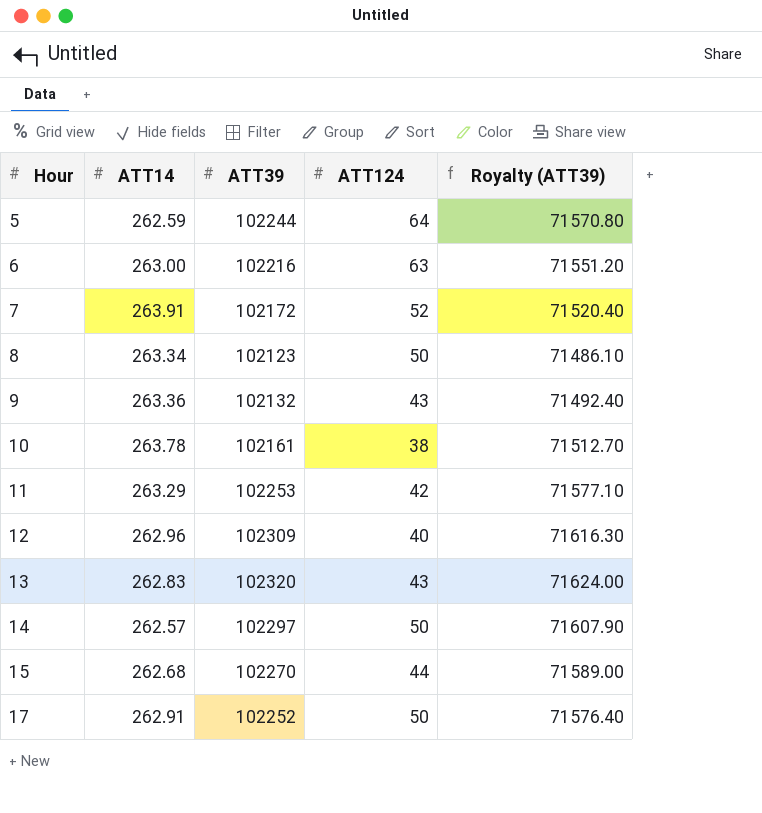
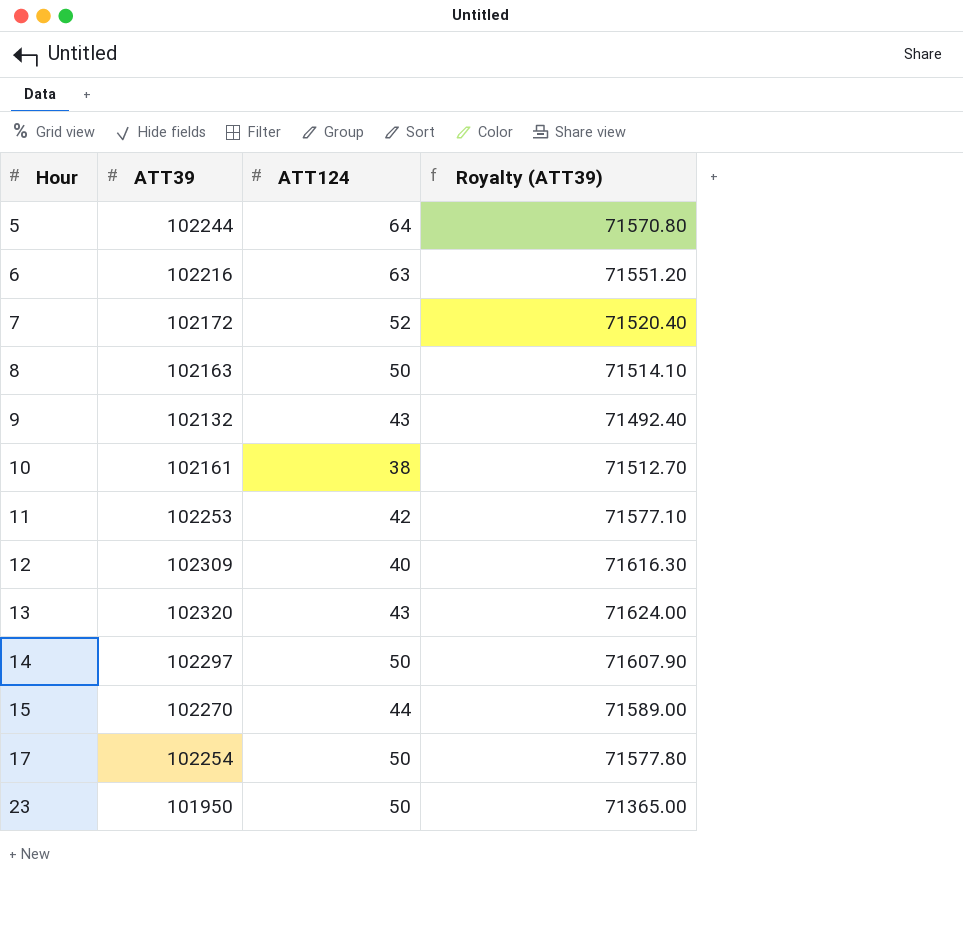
column ATT14 | position: 2 -> none
8 | ATT39: 102123 -> 102163
8 | Royalty (ATT39): 71486.10 -> 71514.10
17 | ATT39: 102252 -> 102254
17 | Royalty (ATT39): 71576.40 -> 71577.80
row 23: none -> 101950 | 50 | 71365.00

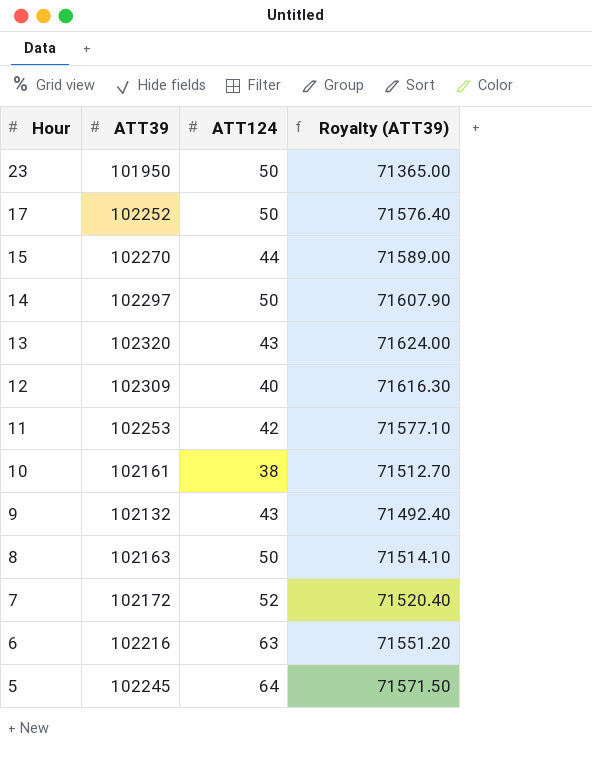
row order: Hour ascending -> Hour descending
17 | ATT39: 102254 -> 102252
17 | Royalty (ATT39): 71577.80 -> 71576.40
5 | ATT39: 102244 -> 102245
5 | Royalty (ATT39): 71570.80 -> 71571.50

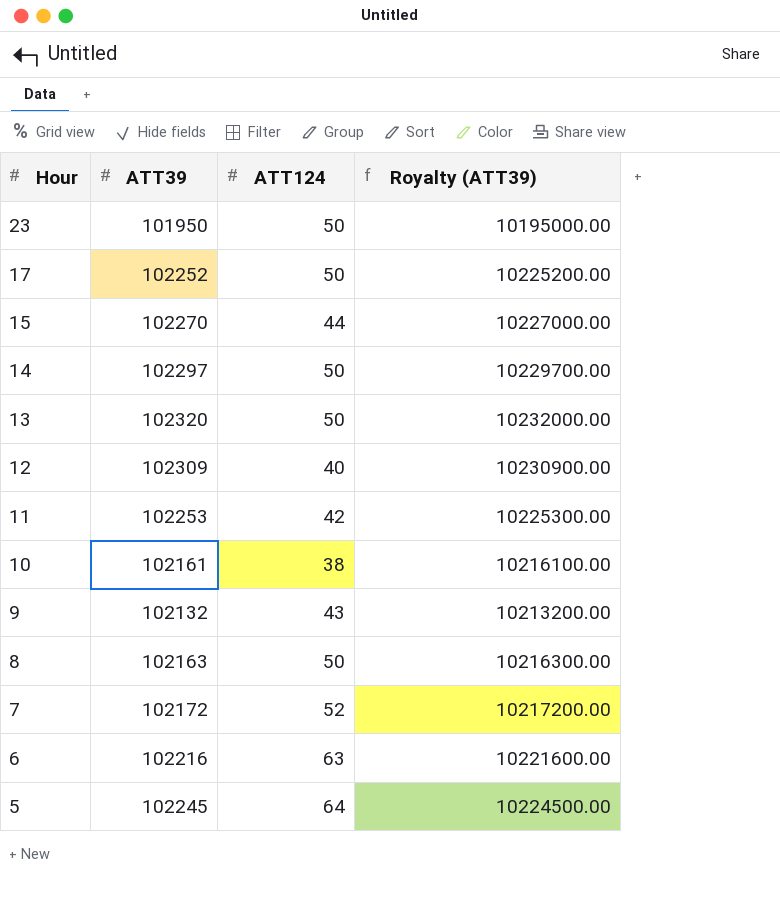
column Royalty (ATT39) | formula: [ATT39] * 0.7 -> [ATT39] * 100
13 | ATT124: 43 -> 50

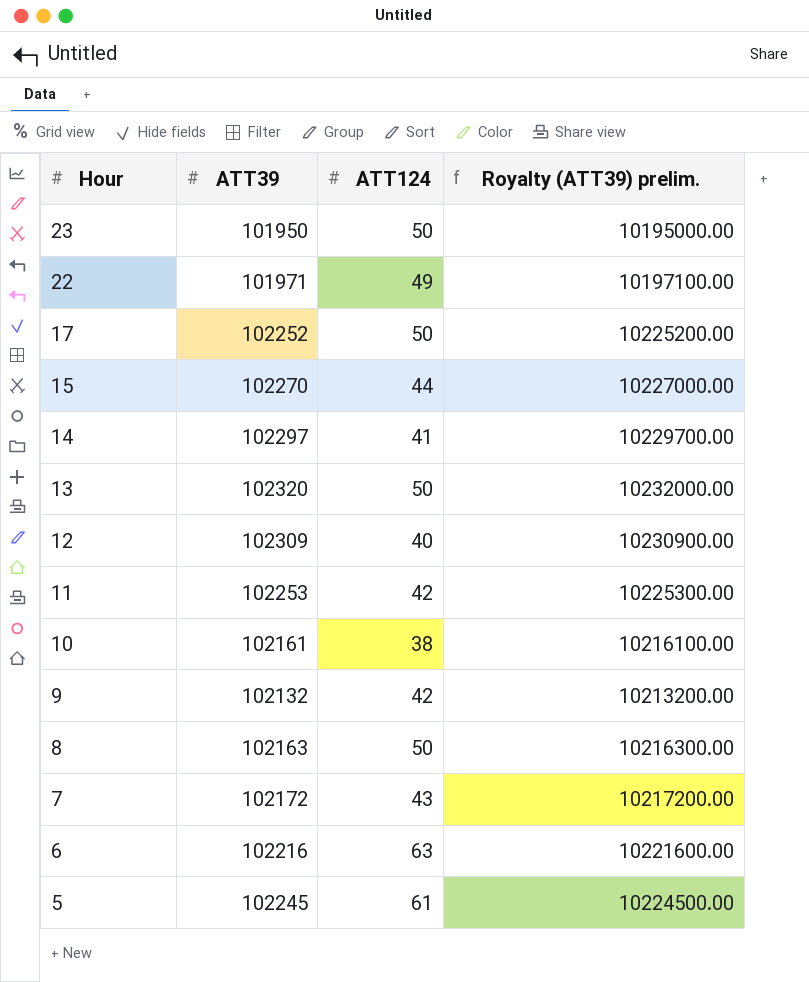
column name: Royalty (ATT39) -> Royalty (ATT39) prelim.
row 22: none -> 101971 | 49 | 10197100.00
14 | ATT124: 50 -> 41
9 | ATT124: 43 -> 42
7 | ATT124: 52 -> 43
5 | ATT124: 64 -> 61

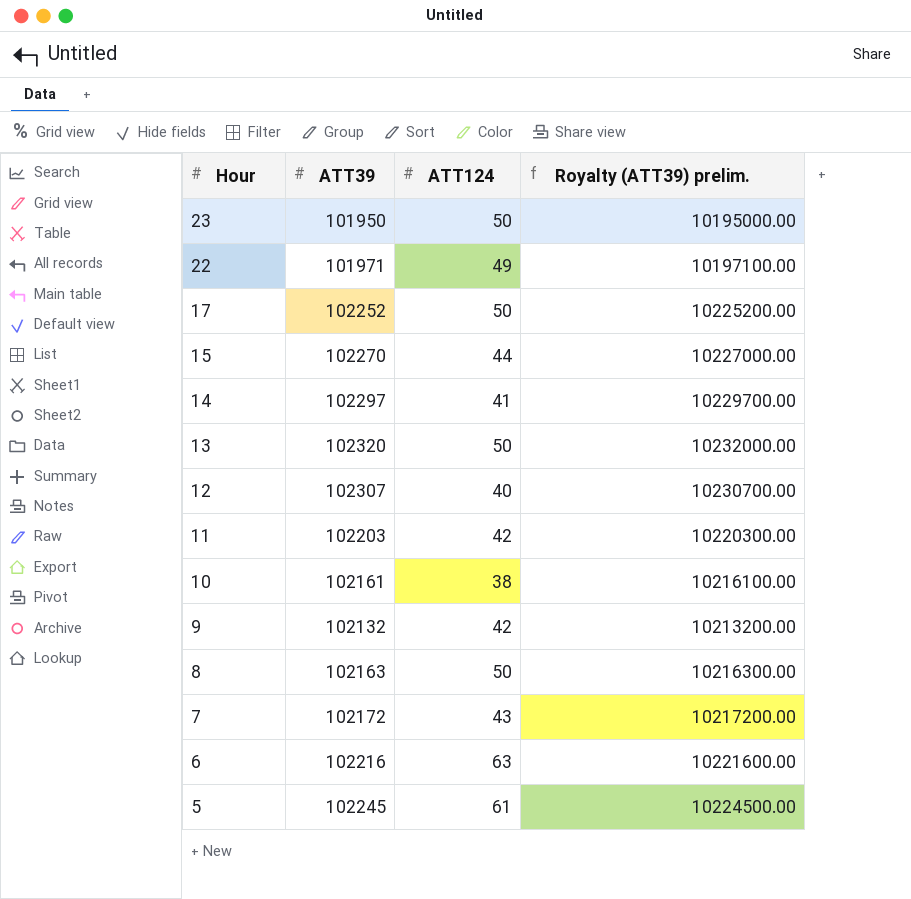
12 | ATT39: 102309 -> 102307
12 | Royalty (ATT39) prelim.: 10230900.00 -> 10230700.00
11 | ATT39: 102253 -> 102203
11 | Royalty (ATT39) prelim.: 10225300.00 -> 10220300.00

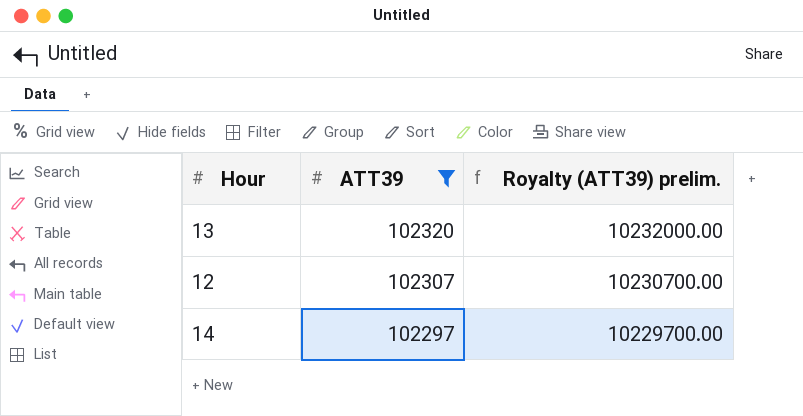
filter: none -> ATT39 >= 102297
row order: Hour descending -> ATT39 descending
column ATT124 | position: 3 -> none

